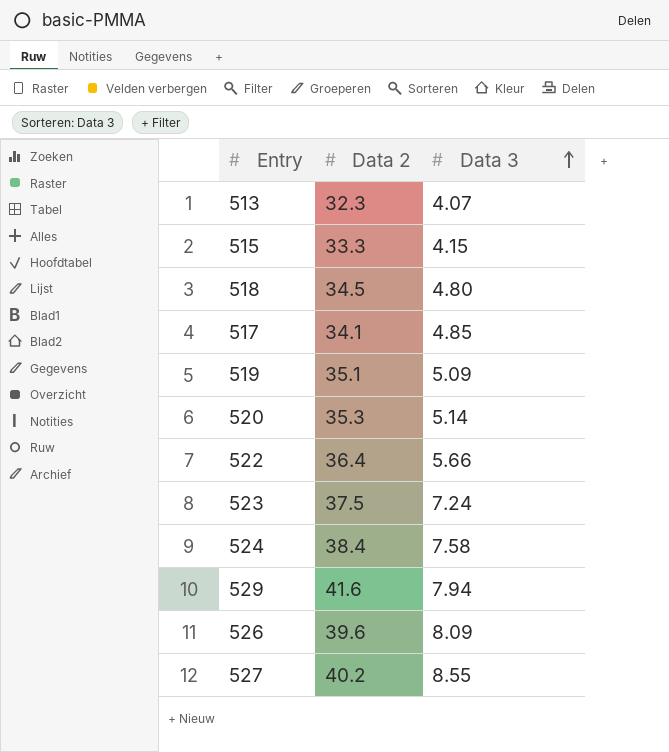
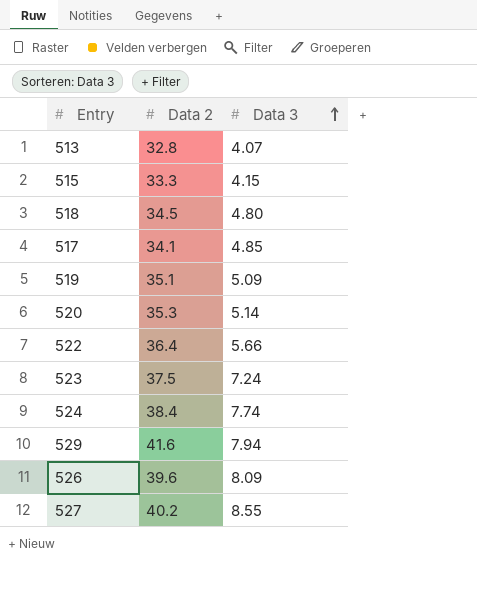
513 | Data 2: 32.3 -> 32.8
524 | Data 3: 7.58 -> 7.74

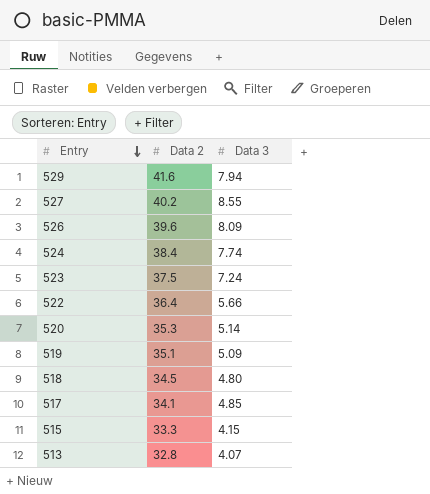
row order: Data 3 ascending -> Entry descending

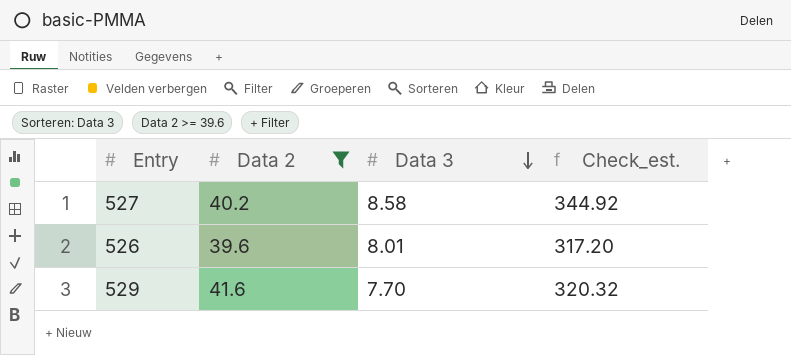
filter: none -> Data 2 >= 39.6
row order: Entry descending -> Data 3 descending
column Check_est. | formula: none -> [Data 2] * [Data 3]
527 | Data 3: 8.55 -> 8.58
526 | Data 3: 8.09 -> 8.01
529 | Data 3: 7.94 -> 7.70

